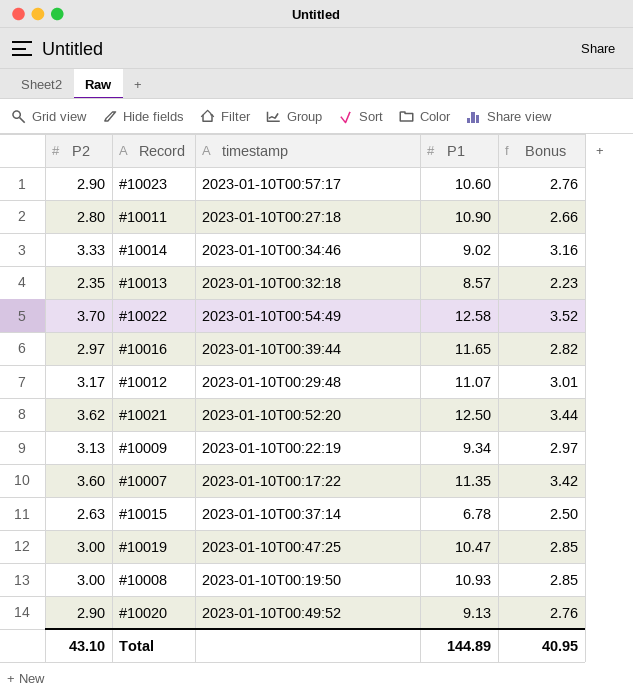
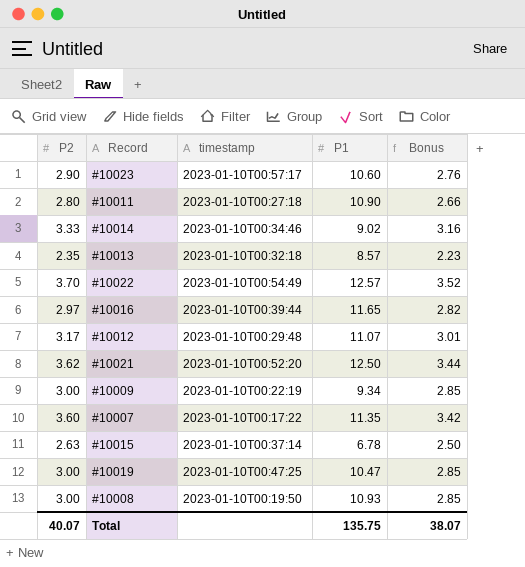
row #10020: 2.90 | 2023-01-10T00:49:52 | 9.13 | 2.76 -> none
#10022 | P1: 12.58 -> 12.57
#10009 | P2: 3.13 -> 3.00
#10009 | Bonus: 2.97 -> 2.85
Total | P2: 43.10 -> 40.07
Total | P1: 144.89 -> 135.75
Total | Bonus: 40.95 -> 38.07

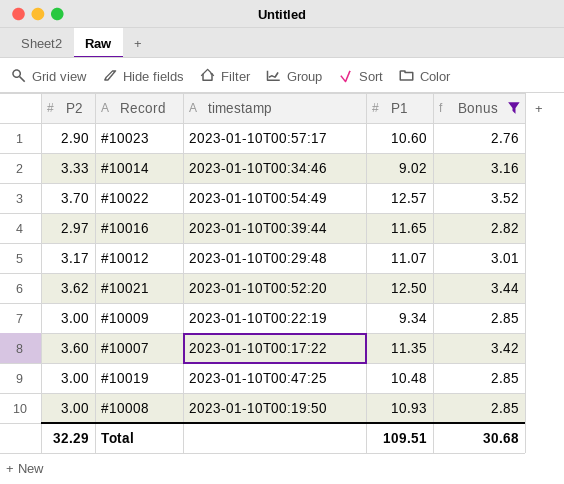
filter: none -> Bonus >= 2.76
#10019 | P1: 10.47 -> 10.48
Total | P2: 40.07 -> 32.29
Total | P1: 135.75 -> 109.51
Total | Bonus: 38.07 -> 30.68

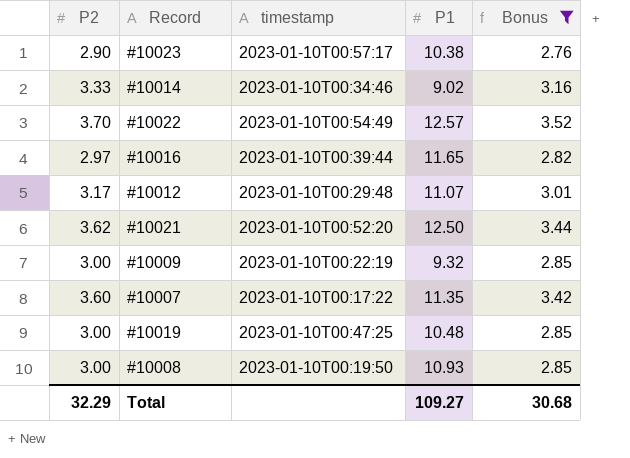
#10023 | P1: 10.60 -> 10.38
#10009 | P1: 9.34 -> 9.32
Total | P1: 109.51 -> 109.27

